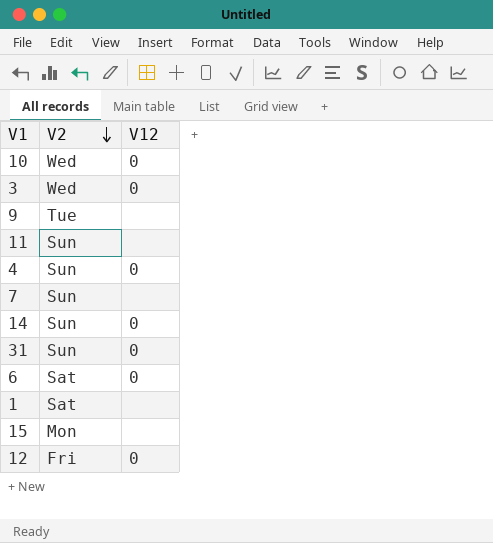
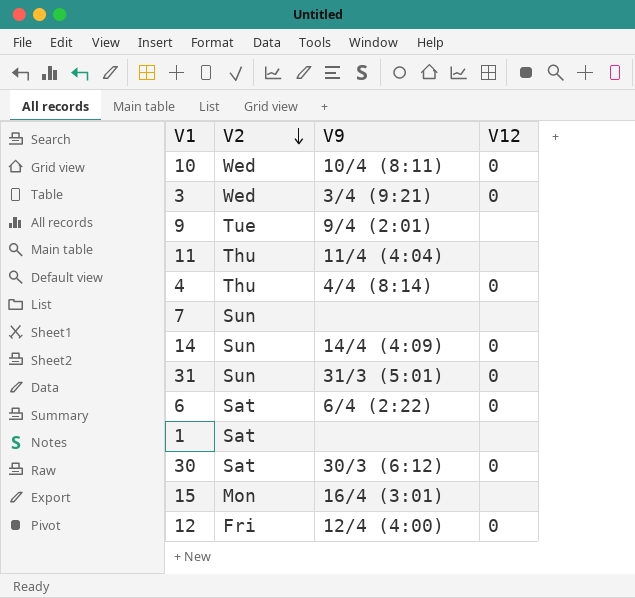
column V9 | position: none -> 3
11 | V2: Sun -> Thu
4 | V2: Sun -> Thu
row 30: none -> Sat | 30/3 (6:12) | 0

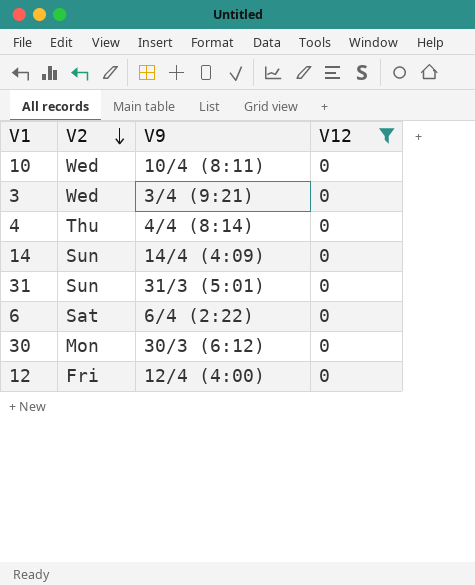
filter: none -> V12 = 0
30 | V2: Sat -> Mon

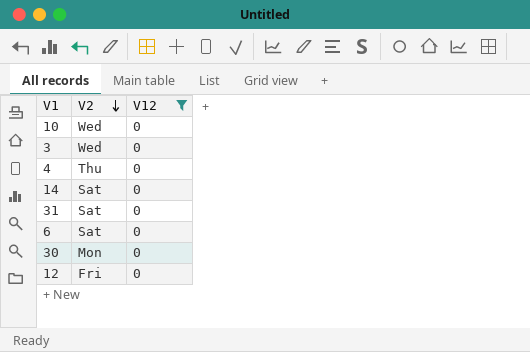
column V9 | position: 3 -> none
14 | V2: Sun -> Sat
31 | V2: Sun -> Sat

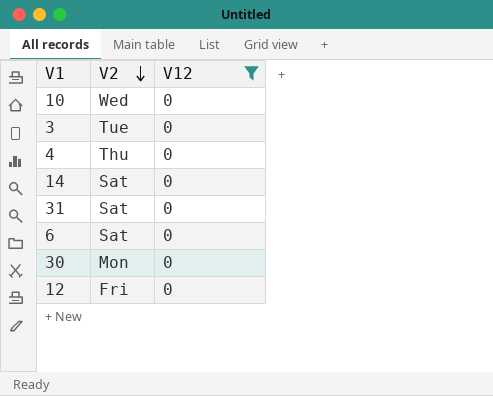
3 | V2: Wed -> Tue

